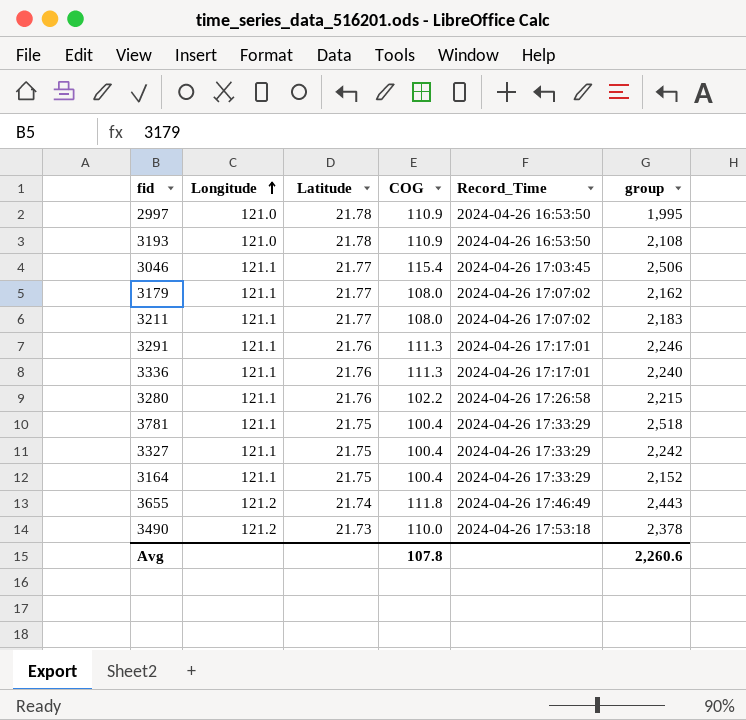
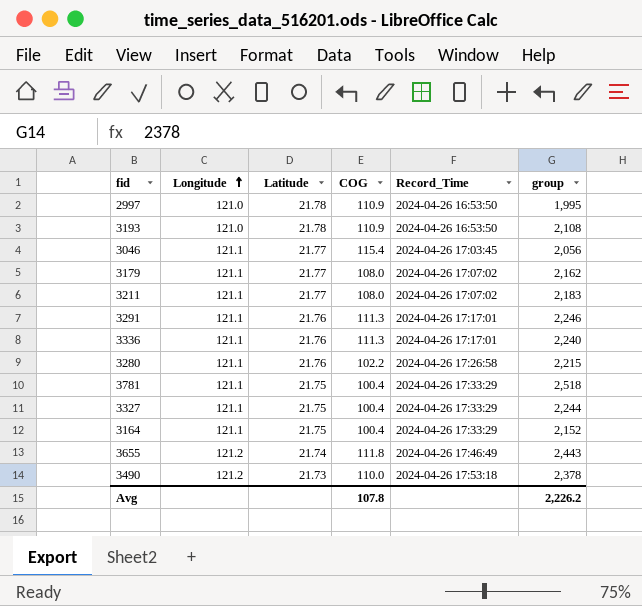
3046 | group: 2,506 -> 2,056
3327 | group: 2,242 -> 2,244
Avg | group: 2,260.6 -> 2,226.2

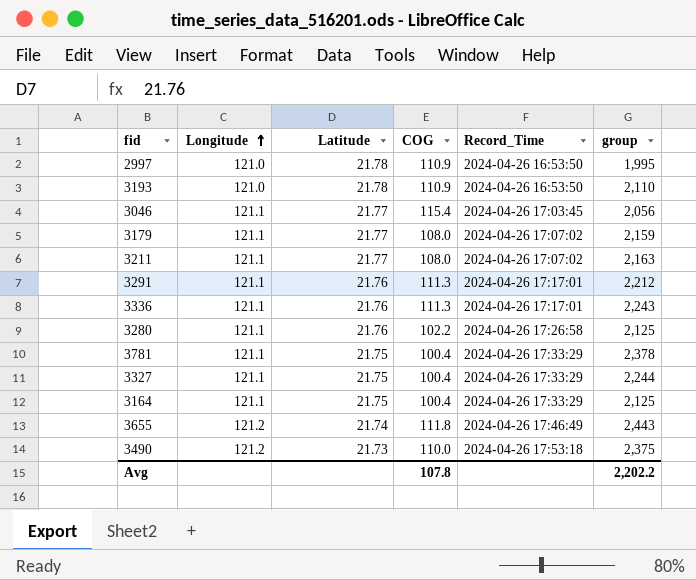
3193 | group: 2,108 -> 2,110
3179 | group: 2,162 -> 2,159
3211 | group: 2,183 -> 2,163
3291 | group: 2,246 -> 2,212
3336 | group: 2,240 -> 2,243
3280 | group: 2,215 -> 2,125
3781 | group: 2,518 -> 2,378
3164 | group: 2,152 -> 2,125
3490 | group: 2,378 -> 2,375
Avg | group: 2,226.2 -> 2,202.2

